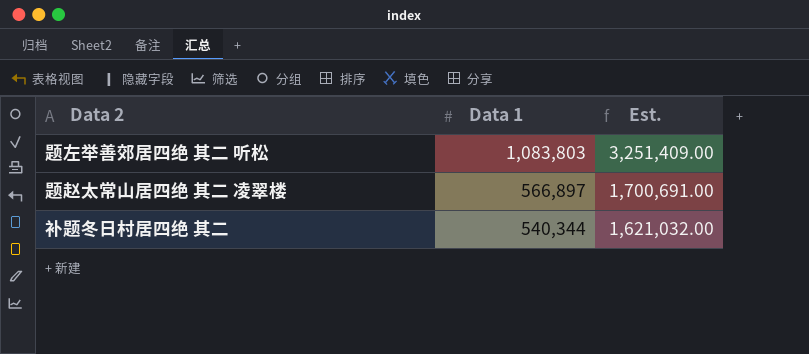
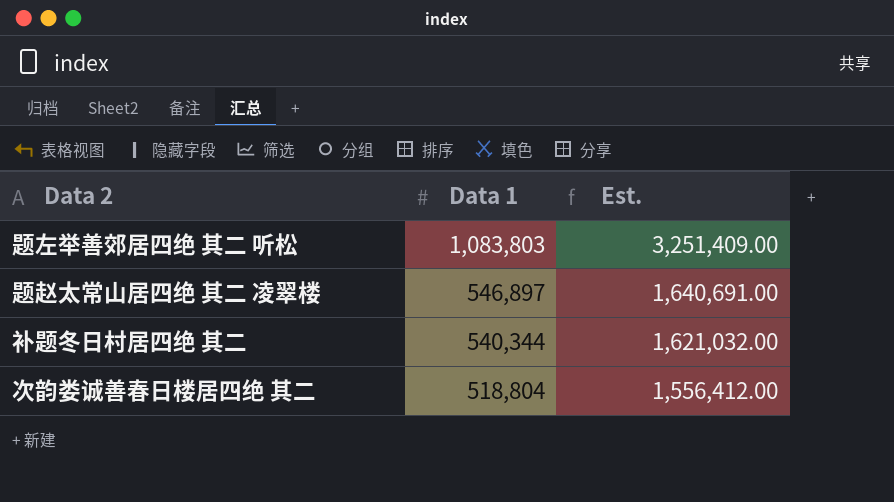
题赵太常山居四绝 其二 凌翠楼 | Data 1: 566,897 -> 546,897
题赵太常山居四绝 其二 凌翠楼 | Est.: 1,700,691.00 -> 1,640,691.00
row 次韵娄诚善春日楼居四绝 其二: none -> 518,804 | 1,556,412.00

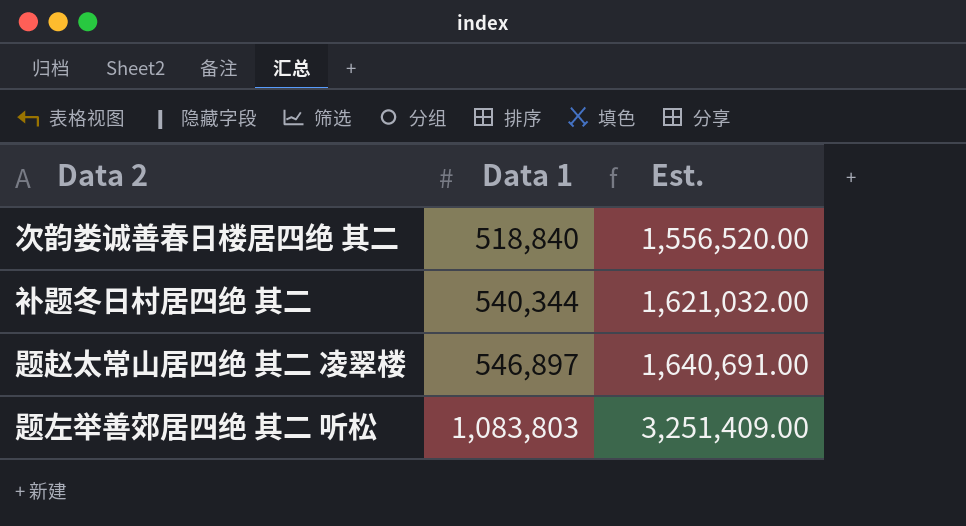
row order: Data 1 descending -> Data 1 ascending
次韵娄诚善春日楼居四绝 其二 | Data 1: 518,804 -> 518,840
次韵娄诚善春日楼居四绝 其二 | Est.: 1,556,412.00 -> 1,556,520.00

